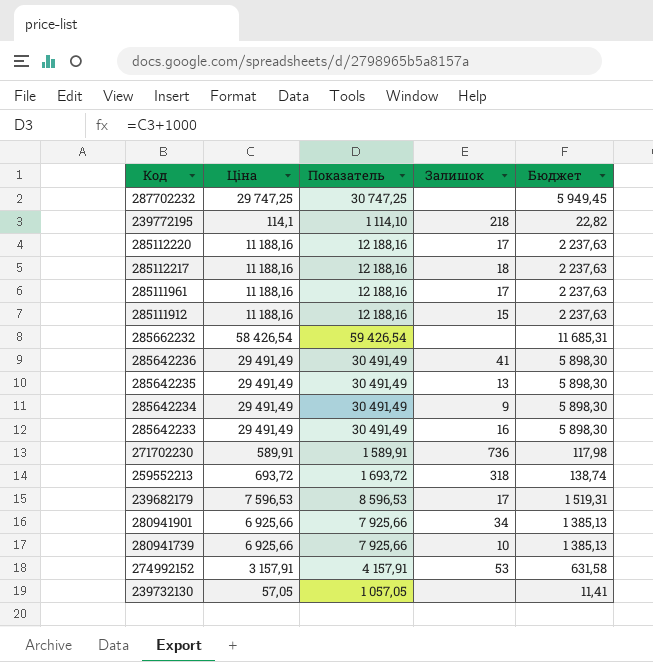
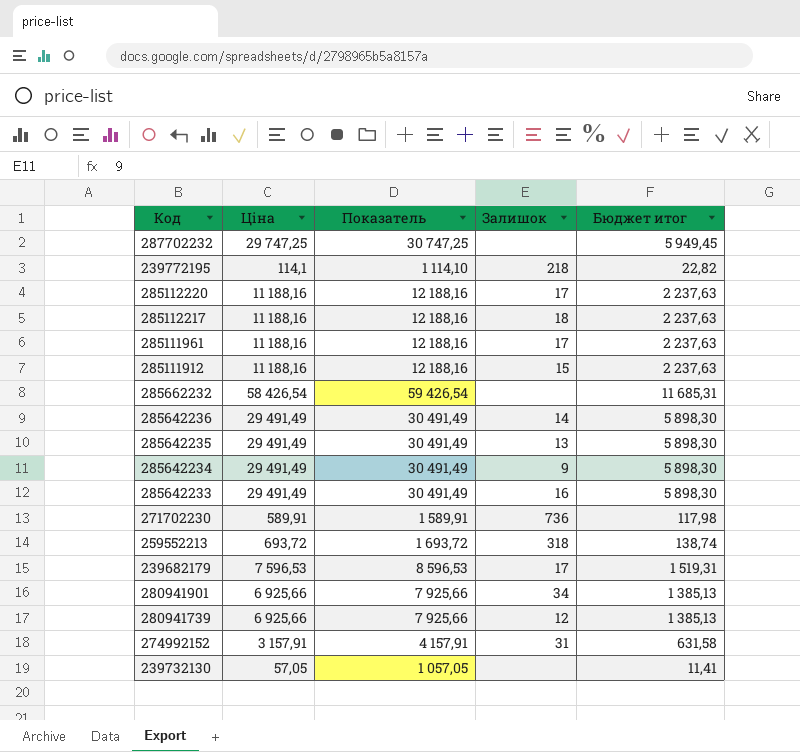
column name: Бюджет -> Бюджет итог
285642236 | Залишок: 41 -> 14
280941739 | Залишок: 10 -> 12
274992152 | Залишок: 53 -> 31

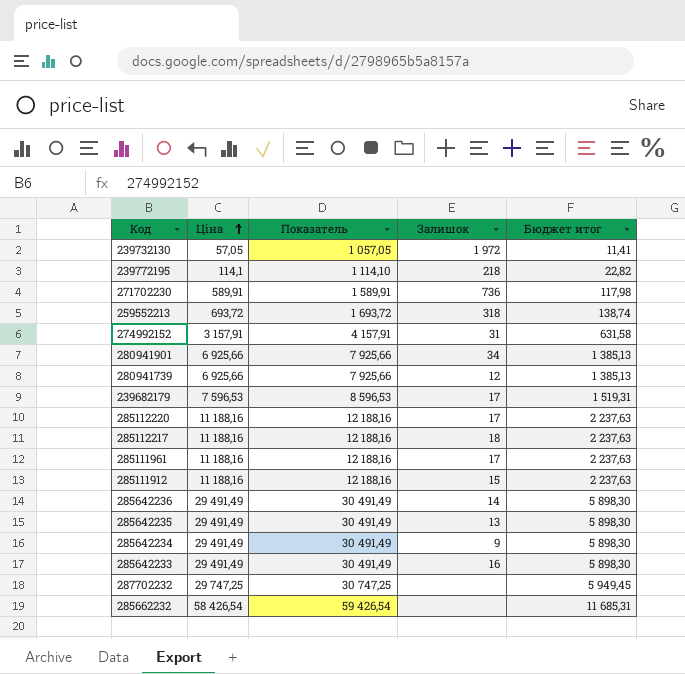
row order: none -> Ціна ascending
239732130 | Залишок: none -> 1 972

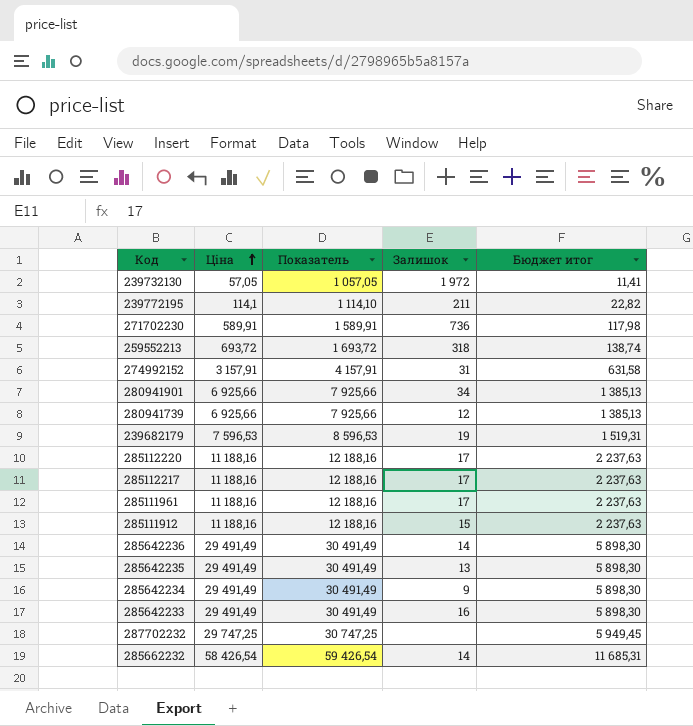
239772195 | Залишок: 218 -> 211
239682179 | Залишок: 17 -> 19
285112217 | Залишок: 18 -> 17
285662232 | Залишок: none -> 14

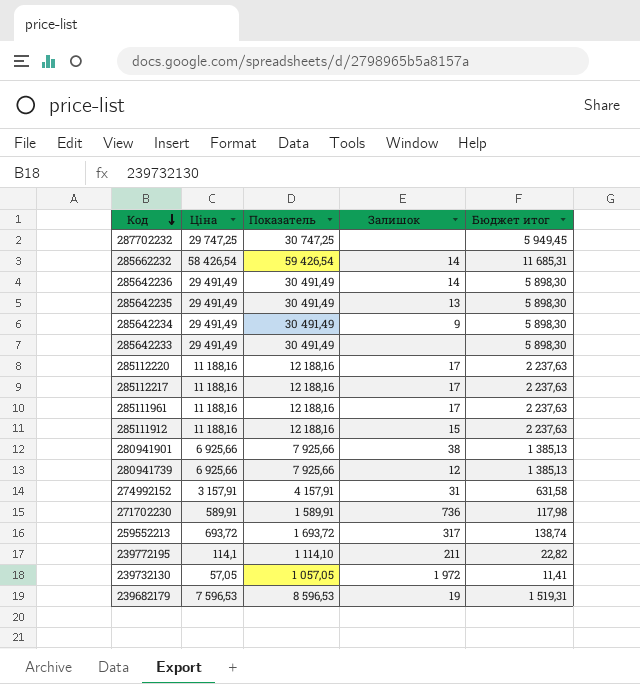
row order: Ціна ascending -> Код descending
285642233 | Залишок: 16 -> none
280941901 | Залишок: 34 -> 38
259552213 | Залишок: 318 -> 317

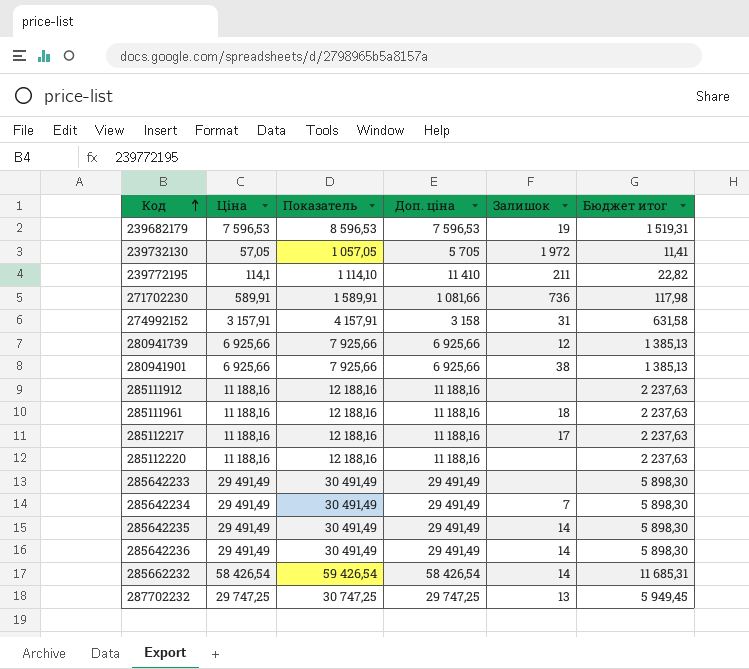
row order: Код descending -> Код ascending
column Доп. ціна | position: none -> 4
row 259552213: 693,72 | 1 693,72 | 317 | 138,74 -> none
285111912 | Залишок: 15 -> none
285111961 | Залишок: 17 -> 18
285112220 | Залишок: 17 -> none
285642234 | Залишок: 9 -> 7
285642235 | Залишок: 13 -> 14
287702232 | Залишок: none -> 13

